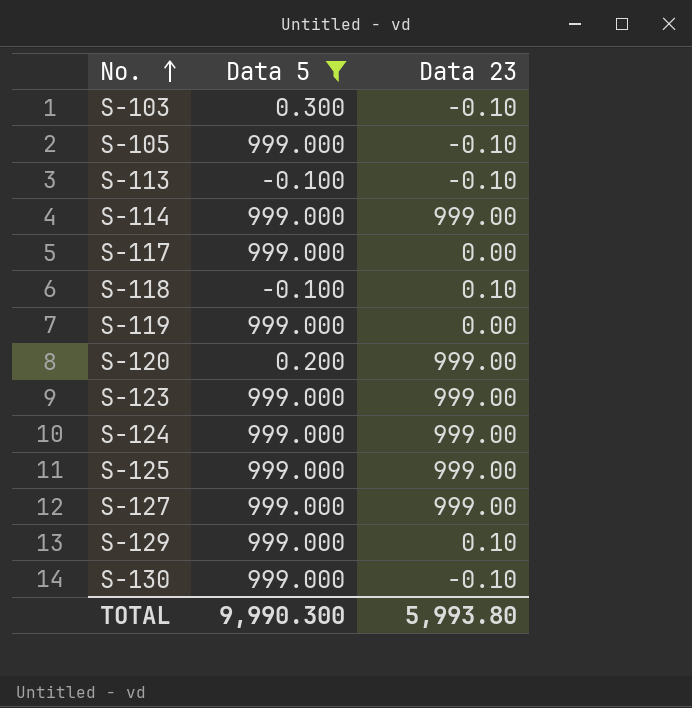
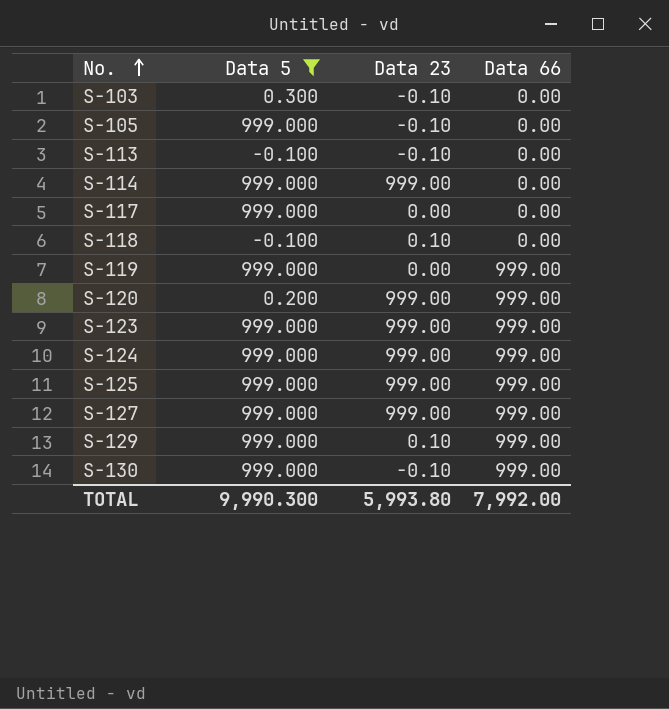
column Data 66 | position: none -> 4

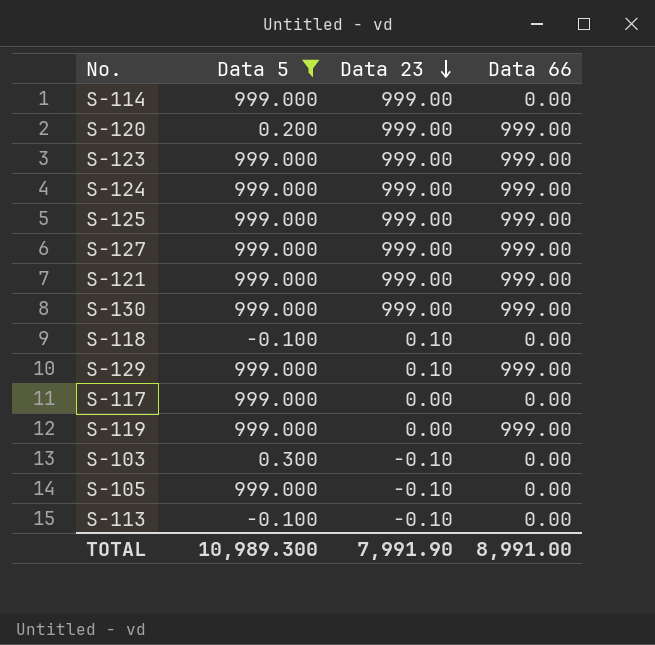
row order: No. ascending -> Data 23 descending
row S-121: none -> 999.000 | 999.00 | 999.00
S-130 | Data 23: -0.10 -> 999.00
TOTAL | Data 5: 9,990.300 -> 10,989.300
TOTAL | Data 23: 5,993.80 -> 7,991.90
TOTAL | Data 66: 7,992.00 -> 8,991.00

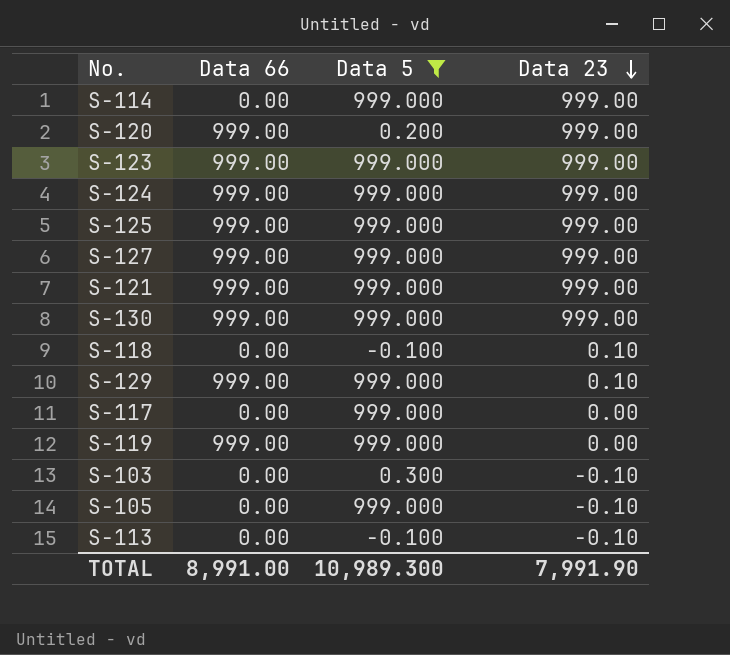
column Data 66 | position: 4 -> 2

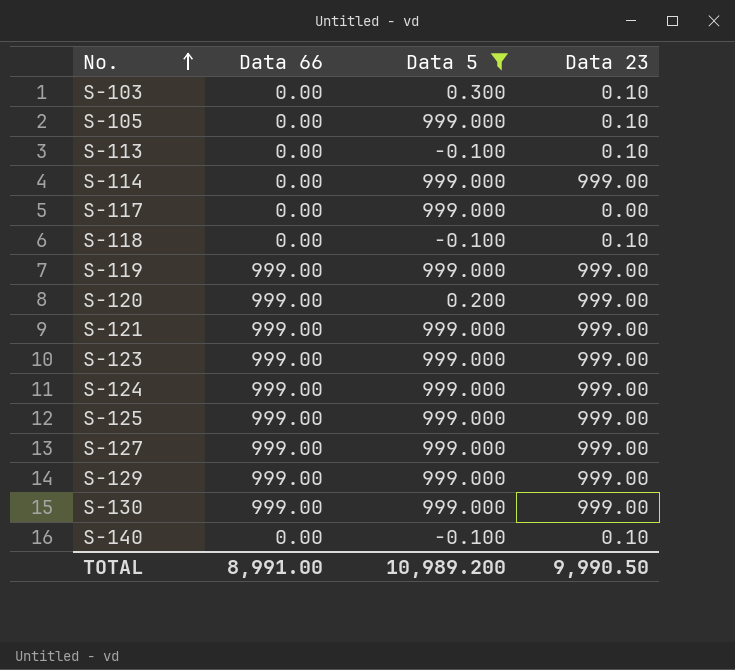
row order: Data 23 descending -> No. ascending
S-103 | Data 23: -0.10 -> 0.10
S-105 | Data 23: -0.10 -> 0.10
S-113 | Data 23: -0.10 -> 0.10
S-119 | Data 23: 0.00 -> 999.00
S-129 | Data 23: 0.10 -> 999.00
row S-140: none -> 0.00 | -0.100 | 0.10
TOTAL | Data 5: 10,989.300 -> 10,989.200
TOTAL | Data 23: 7,991.90 -> 9,990.50

